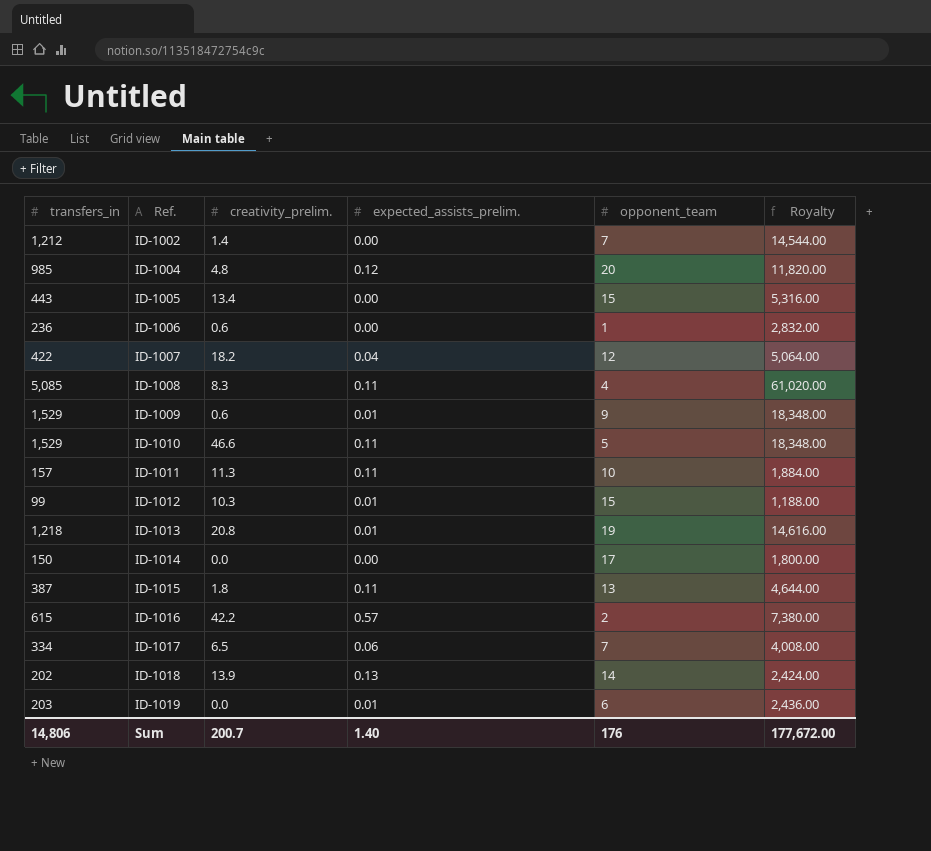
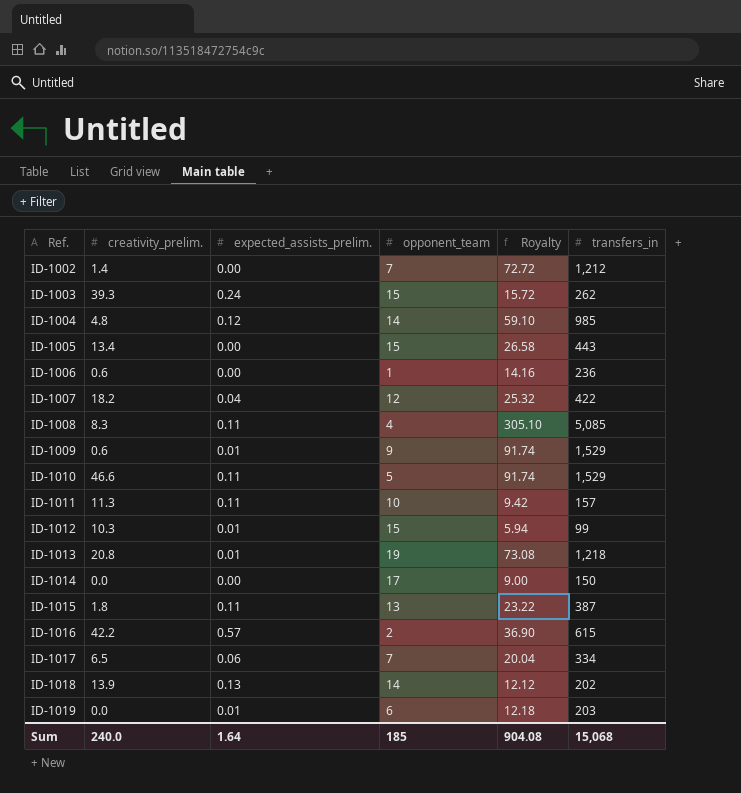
column Royalty | formula: [transfers_in] * 12 -> [transfers_in] * 0.06
column transfers_in | position: 1 -> 6
row ID-1003: none -> 39.3 | 0.24 | 15 | 15.72 | 262
ID-1004 | opponent_team: 20 -> 14
Sum | creativity_prelim.: 200.7 -> 240.0
Sum | expected_assists_prelim.: 1.40 -> 1.64
Sum | opponent_team: 176 -> 185
Sum | Royalty: 177,672.00 -> 904.08
Sum | transfers_in: 14,806 -> 15,068

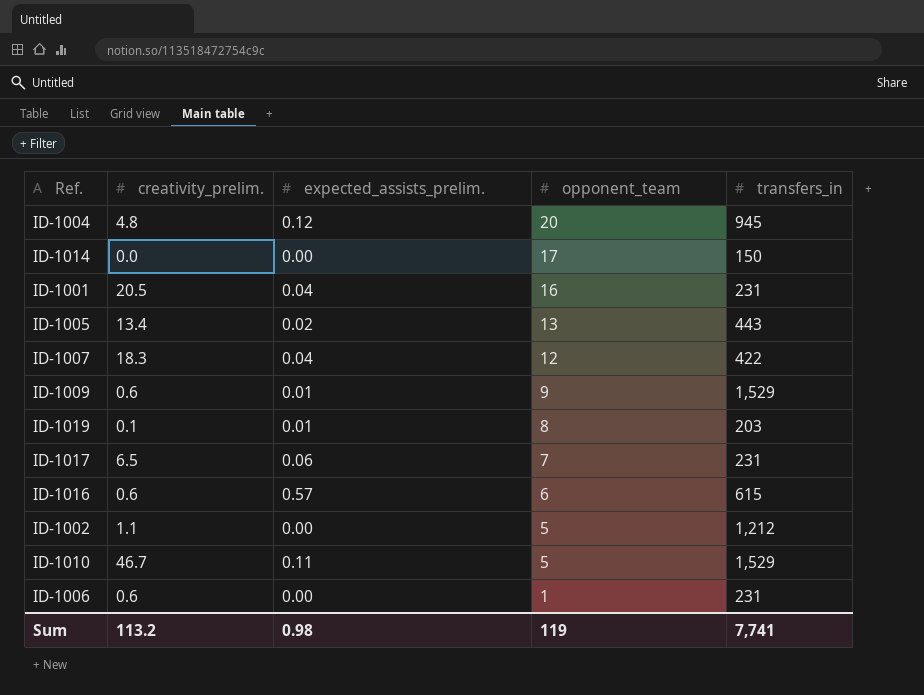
row order: Ref. ascending -> opponent_team descending
column Royalty | formula: [transfers_in] * 0.06 -> none
row ID-1003: 39.3 | 0.24 | 15 | 15.72 | 262 -> none
row ID-1008: 8.3 | 0.11 | 4 | 305.10 | 5,085 -> none
row ID-1011: 11.3 | 0.11 | 10 | 9.42 | 157 -> none
row ID-1012: 10.3 | 0.01 | 15 | 5.94 | 99 -> none
row ID-1013: 20.8 | 0.01 | 19 | 73.08 | 1,218 -> none
row ID-1015: 1.8 | 0.11 | 13 | 23.22 | 387 -> none
row ID-1018: 13.9 | 0.13 | 14 | 12.12 | 202 -> none
ID-1004 | opponent_team: 14 -> 20
ID-1004 | transfers_in: 985 -> 945
row ID-1001: none -> 20.5 | 0.04 | 16 | 231
ID-1005 | expected_assists_prelim.: 0.00 -> 0.02
ID-1005 | opponent_team: 15 -> 13
ID-1007 | creativity_prelim.: 18.2 -> 18.3
ID-1019 | creativity_prelim.: 0.0 -> 0.1
ID-1019 | opponent_team: 6 -> 8
ID-1017 | transfers_in: 334 -> 231
ID-1016 | creativity_prelim.: 42.2 -> 0.6
ID-1016 | opponent_team: 2 -> 6
ID-1002 | creativity_prelim.: 1.4 -> 1.1
ID-1002 | opponent_team: 7 -> 5
ID-1010 | creativity_prelim.: 46.6 -> 46.7
ID-1006 | transfers_in: 236 -> 231
Sum | creativity_prelim.: 240.0 -> 113.2
Sum | expected_assists_prelim.: 1.64 -> 0.98
Sum | opponent_team: 185 -> 119
Sum | transfers_in: 15,068 -> 7,741

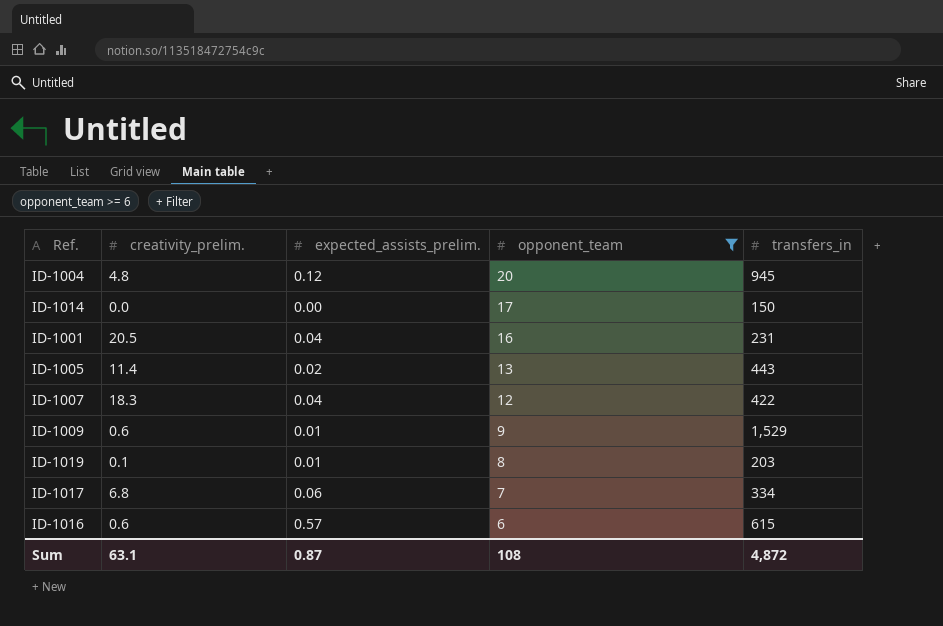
filter: none -> opponent_team >= 6
ID-1005 | creativity_prelim.: 13.4 -> 11.4
ID-1017 | creativity_prelim.: 6.5 -> 6.8
ID-1017 | transfers_in: 231 -> 334
Sum | creativity_prelim.: 113.2 -> 63.1
Sum | expected_assists_prelim.: 0.98 -> 0.87
Sum | opponent_team: 119 -> 108
Sum | transfers_in: 7,741 -> 4,872

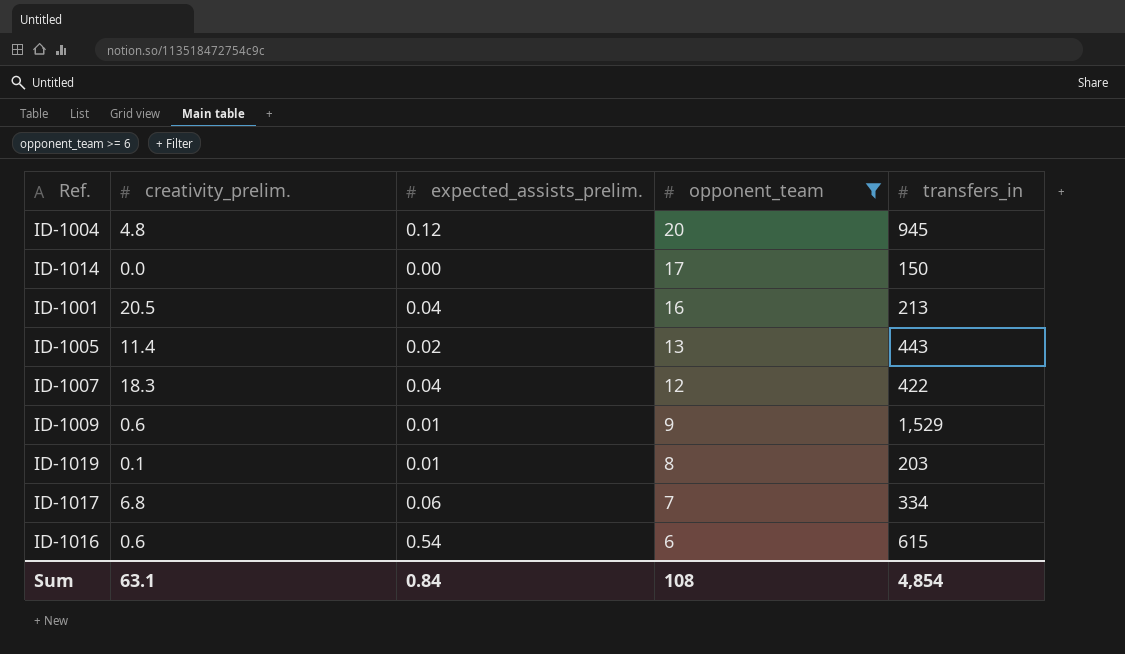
ID-1001 | transfers_in: 231 -> 213
ID-1016 | expected_assists_prelim.: 0.57 -> 0.54
Sum | expected_assists_prelim.: 0.87 -> 0.84
Sum | transfers_in: 4,872 -> 4,854

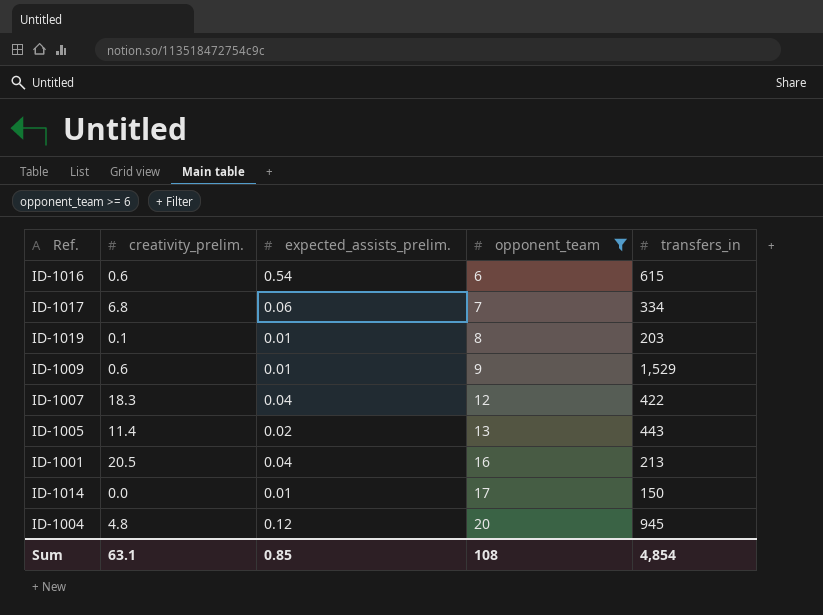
row order: opponent_team descending -> opponent_team ascending
ID-1014 | expected_assists_prelim.: 0.00 -> 0.01
Sum | expected_assists_prelim.: 0.84 -> 0.85

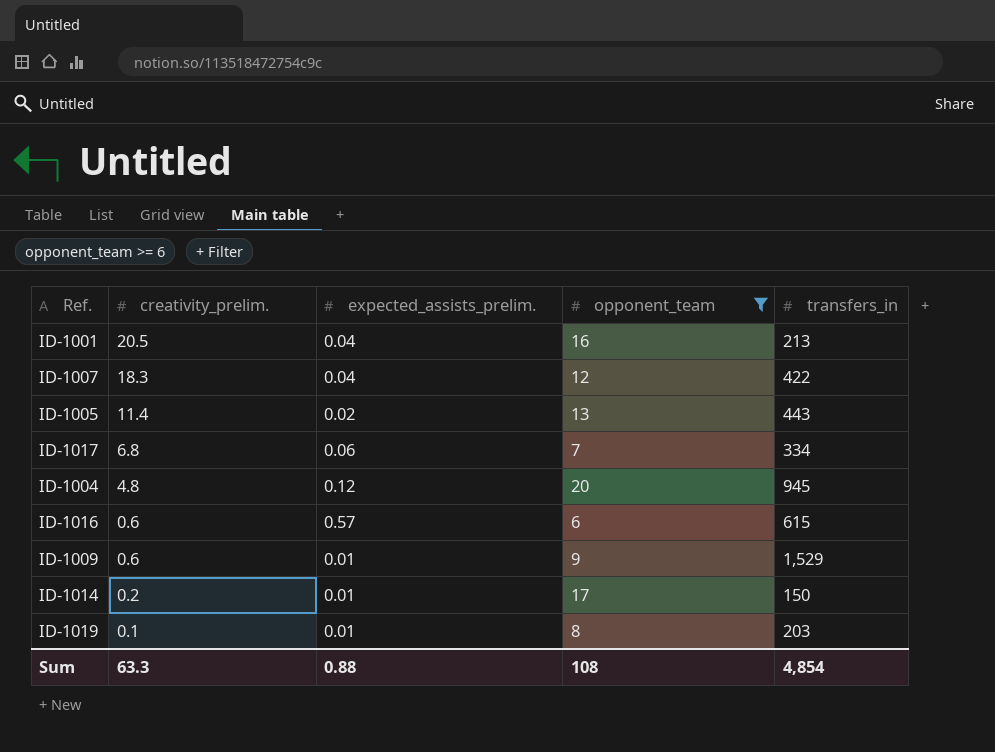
row order: opponent_team ascending -> creativity_prelim. descending
ID-1016 | expected_assists_prelim.: 0.54 -> 0.57
ID-1014 | creativity_prelim.: 0.0 -> 0.2
Sum | creativity_prelim.: 63.1 -> 63.3
Sum | expected_assists_prelim.: 0.85 -> 0.88

